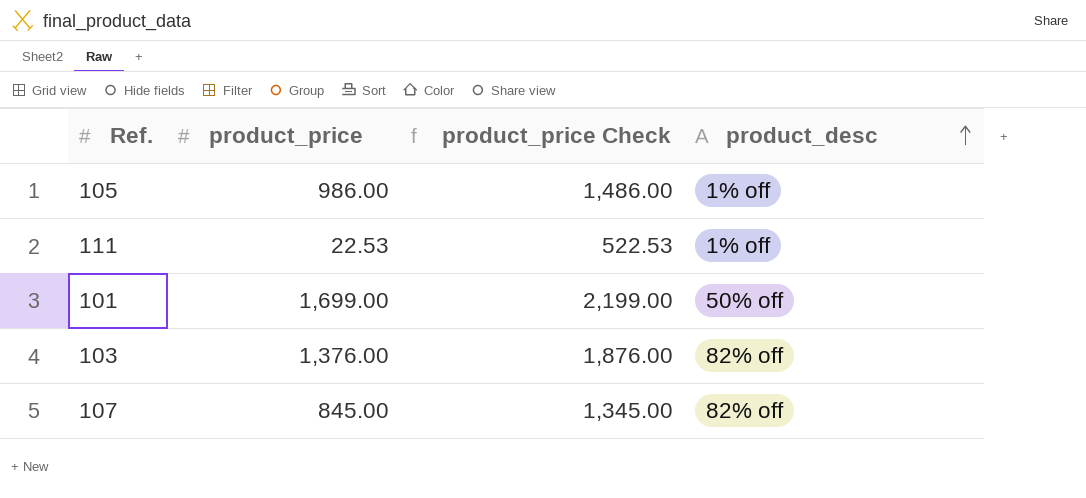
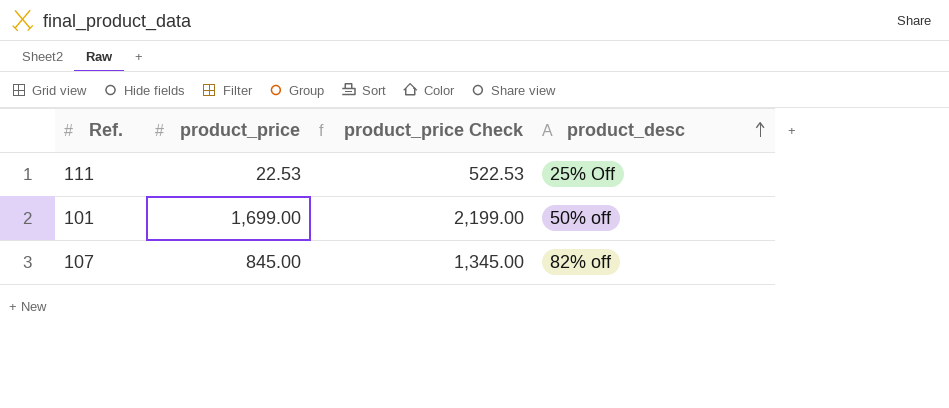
row 105: 986.00 | 1,486.00 | 1% off -> none
row 103: 1,376.00 | 1,876.00 | 82% off -> none
111 | product_desc: 1% off -> 25% Off

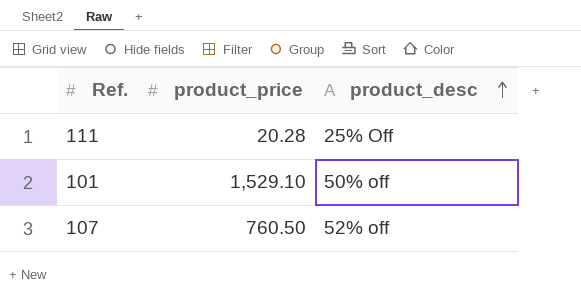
column product_price Check | formula: [product_price] + 500 -> none
111 | product_price: 22.53 -> 20.28
101 | product_price: 1,699.00 -> 1,529.10
107 | product_price: 845.00 -> 760.50
107 | product_desc: 82% off -> 52% off

